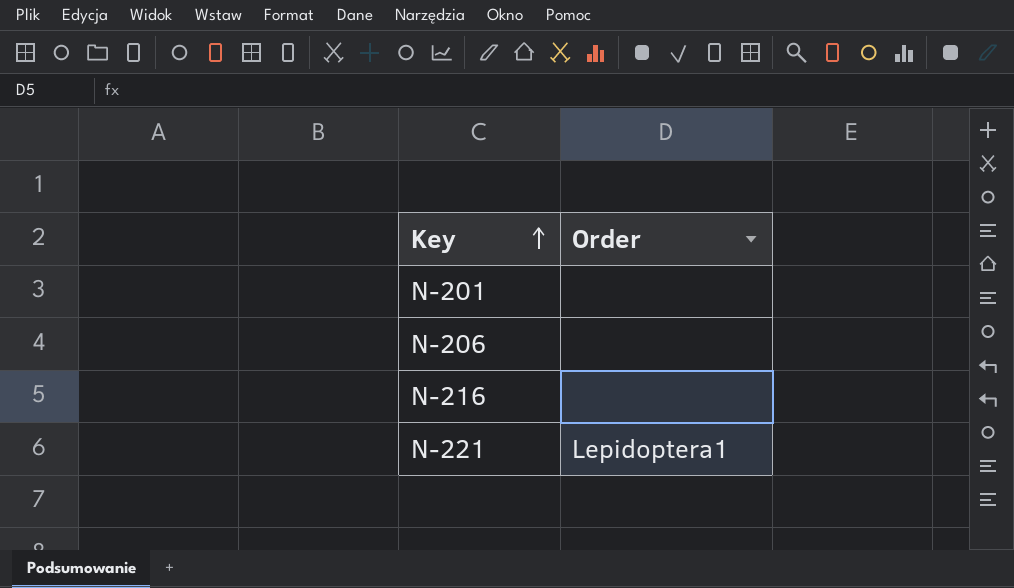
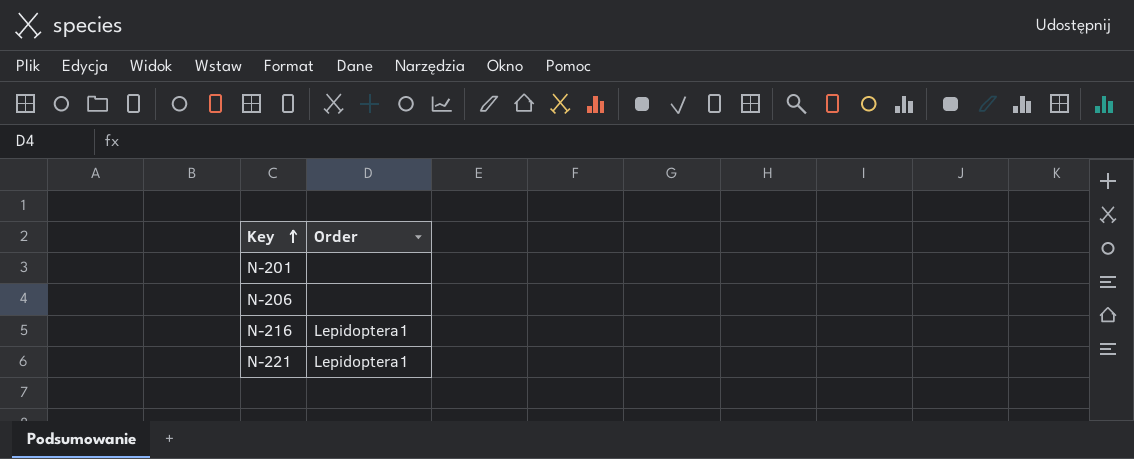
N-216 | Order: none -> Lepidoptera1

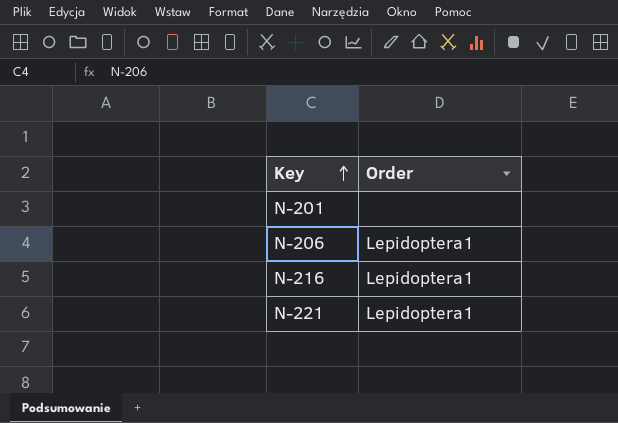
N-206 | Order: none -> Lepidoptera1

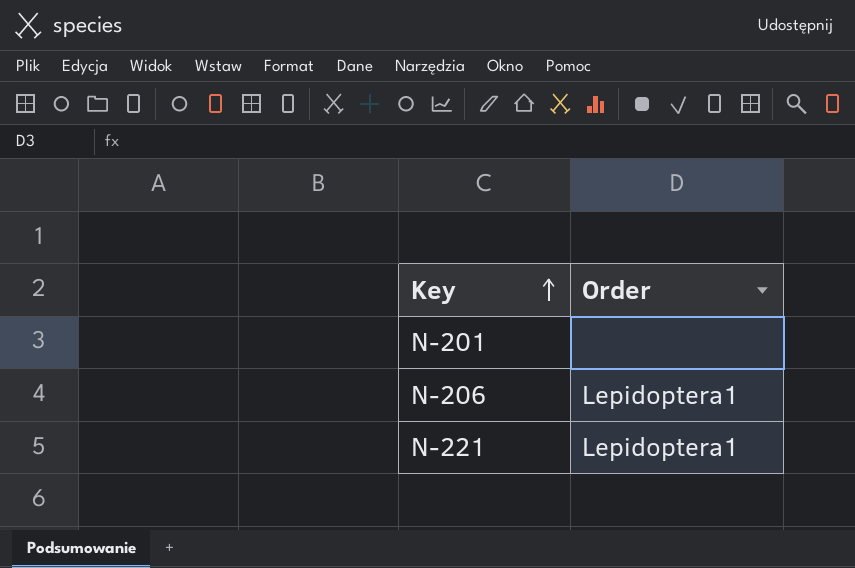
row N-216: Lepidoptera1 -> none

